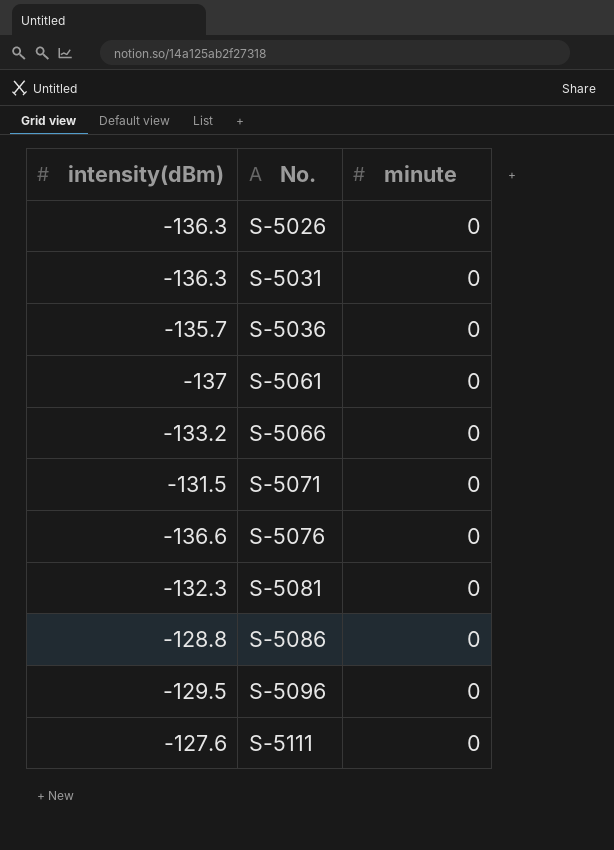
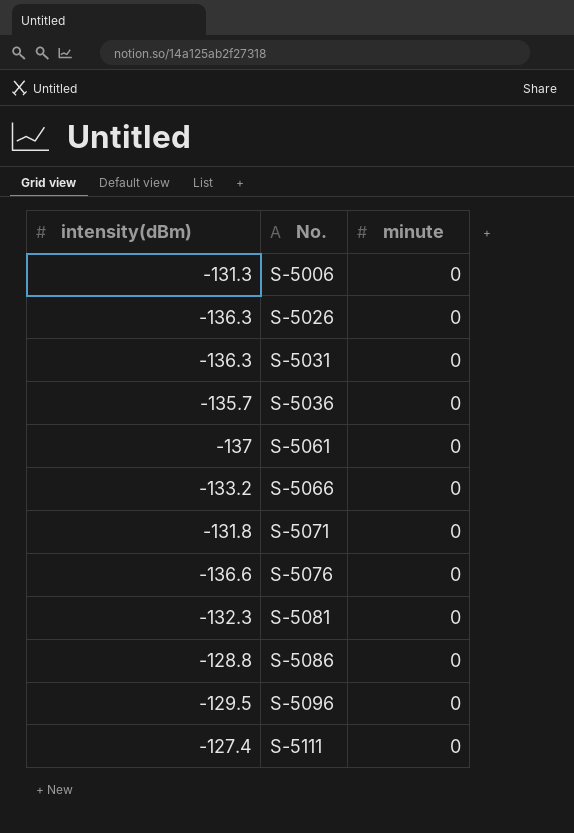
row S-5006: none -> -131.3 | 0
S-5071 | intensity(dBm): -131.5 -> -131.8
S-5111 | intensity(dBm): -127.6 -> -127.4

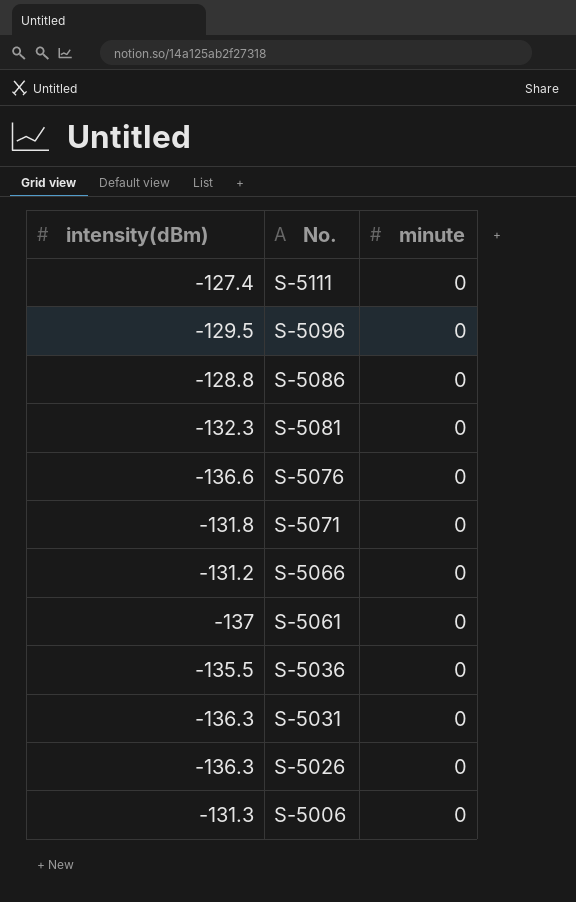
row order: No. ascending -> No. descending
S-5066 | intensity(dBm): -133.2 -> -131.2
S-5036 | intensity(dBm): -135.7 -> -135.5

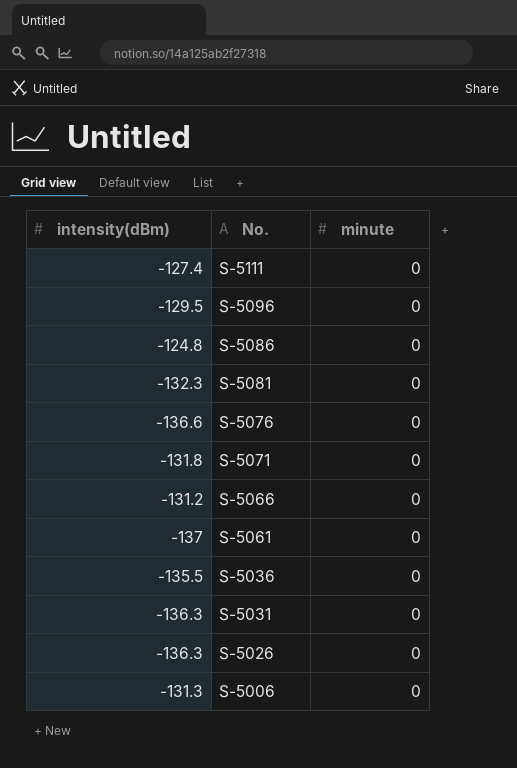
S-5086 | intensity(dBm): -128.8 -> -124.8

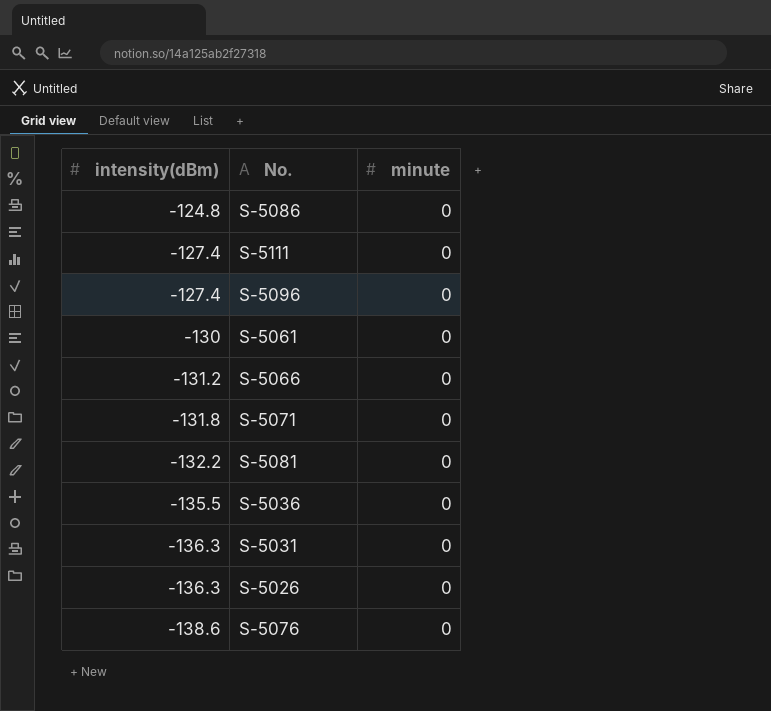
row order: No. descending -> intensity(dBm) descending
row S-5006: -131.3 | 0 -> none
S-5096 | intensity(dBm): -129.5 -> -127.4
S-5061 | intensity(dBm): -137 -> -130
S-5081 | intensity(dBm): -132.3 -> -132.2
S-5076 | intensity(dBm): -136.6 -> -138.6

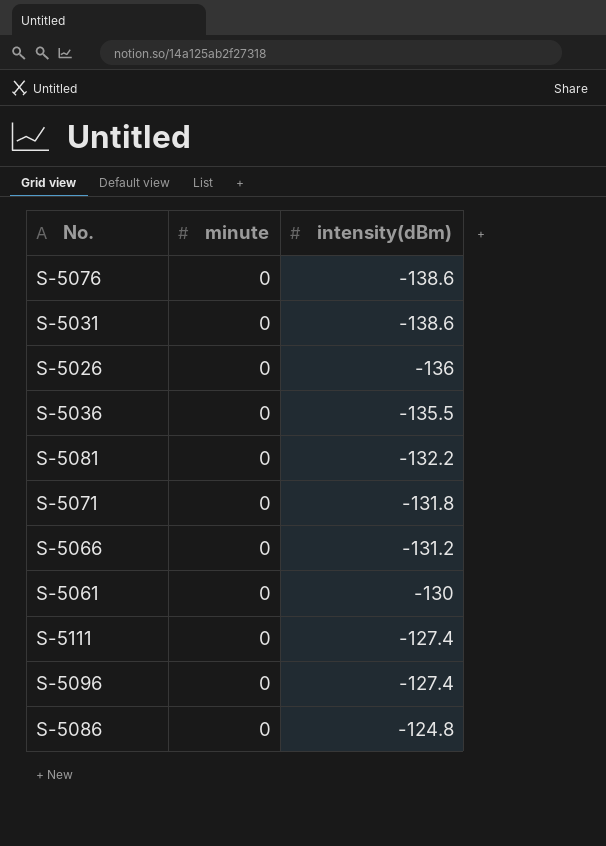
row order: intensity(dBm) descending -> intensity(dBm) ascending
column intensity(dBm) | position: 1 -> 3
S-5031 | intensity(dBm): -136.3 -> -138.6
S-5026 | intensity(dBm): -136.3 -> -136

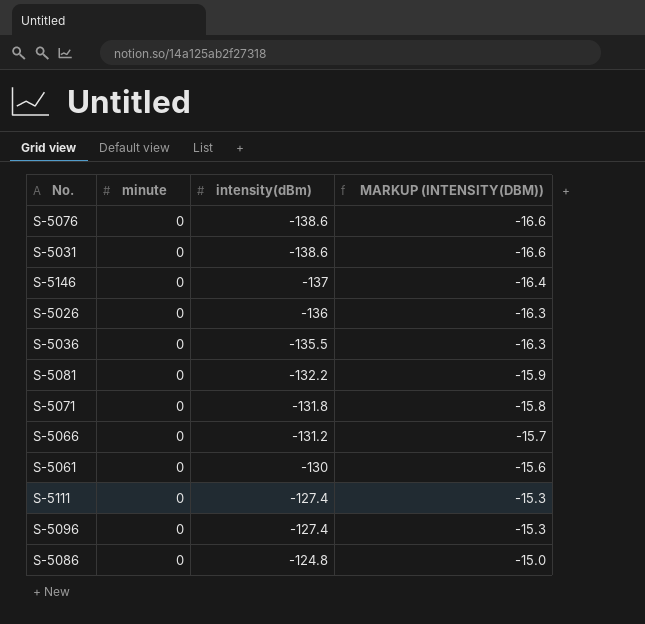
column MARKUP (INTENSITY(DBM)) | formula: none -> [intensity(dBm)] * 0.12
row S-5146: none -> 0 | -137 | -16.4

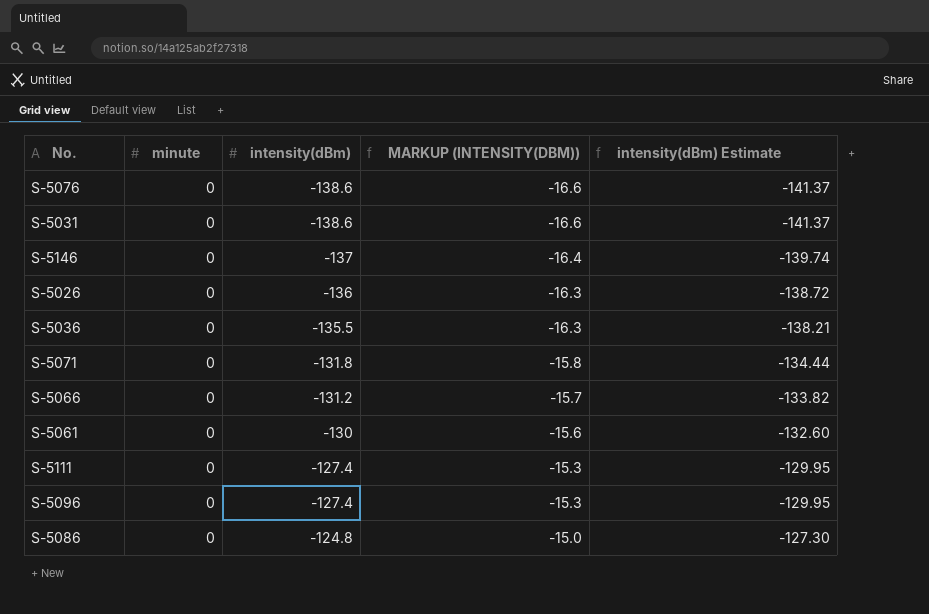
column intensity(dBm) Estimate | formula: none -> [intensity(dBm)] * 1.02
row S-5081: 0 | -132.2 | -15.9 -> none

